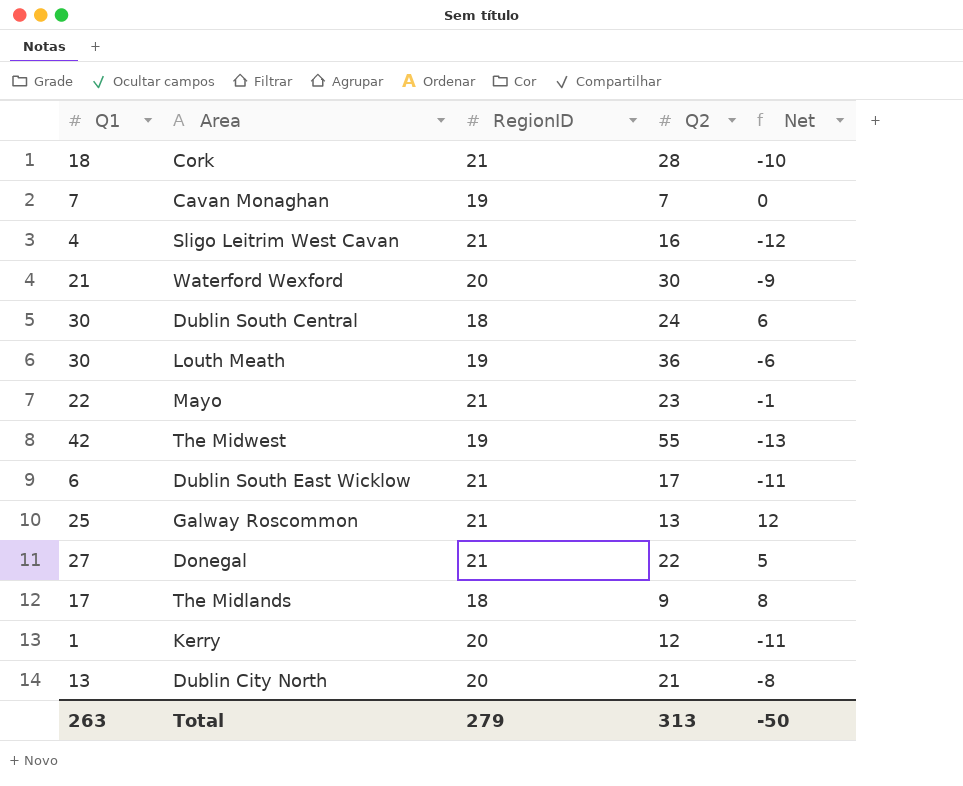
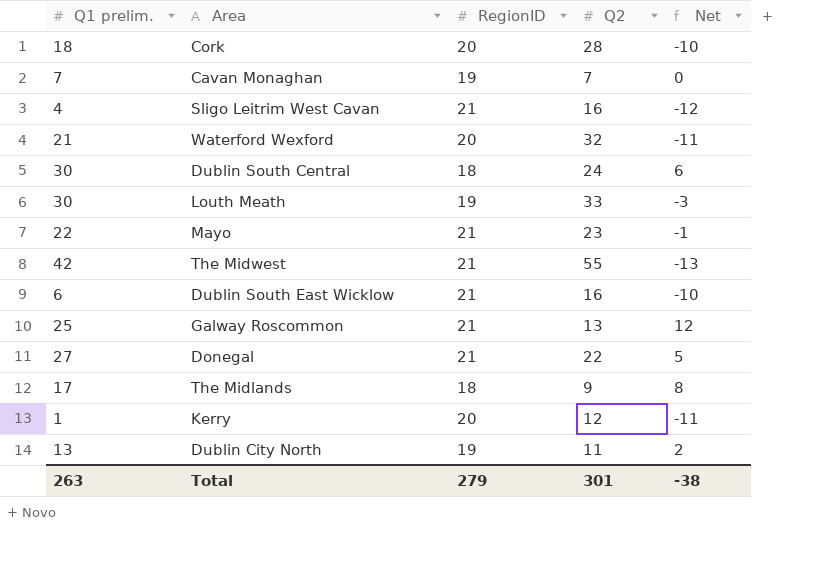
column name: Q1 -> Q1 prelim.
Cork | RegionID: 21 -> 20
Waterford Wexford | Q2: 30 -> 32
Waterford Wexford | Net: -9 -> -11
Louth Meath | Q2: 36 -> 33
Louth Meath | Net: -6 -> -3
The Midwest | RegionID: 19 -> 21
Dublin South East Wicklow | Q2: 17 -> 16
Dublin South East Wicklow | Net: -11 -> -10
Dublin City North | RegionID: 20 -> 19
Dublin City North | Q2: 21 -> 11
Dublin City North | Net: -8 -> 2
Total | Q2: 313 -> 301
Total | Net: -50 -> -38

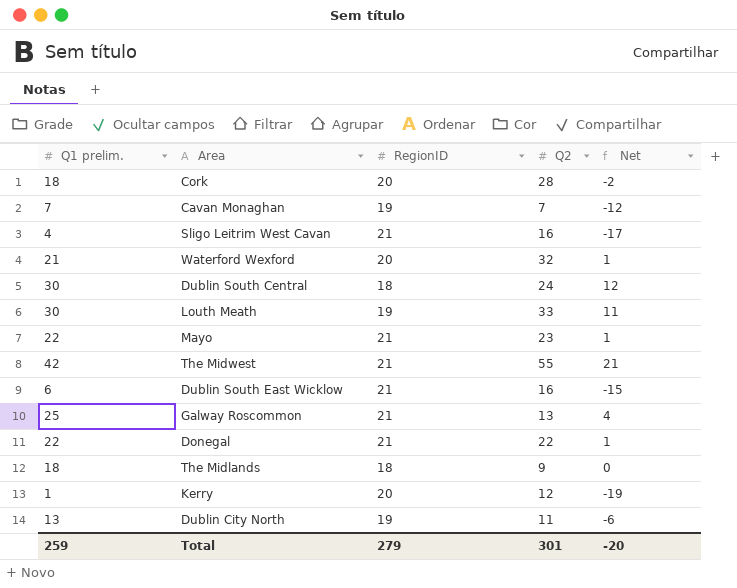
column Net | formula: [Q1 prelim.] - [Q2] -> [Q1 prelim.] - [RegionID]
Donegal | Q1 prelim.: 27 -> 22
The Midlands | Q1 prelim.: 17 -> 18
Total | Q1 prelim.: 263 -> 259
Total | Net: -38 -> -20

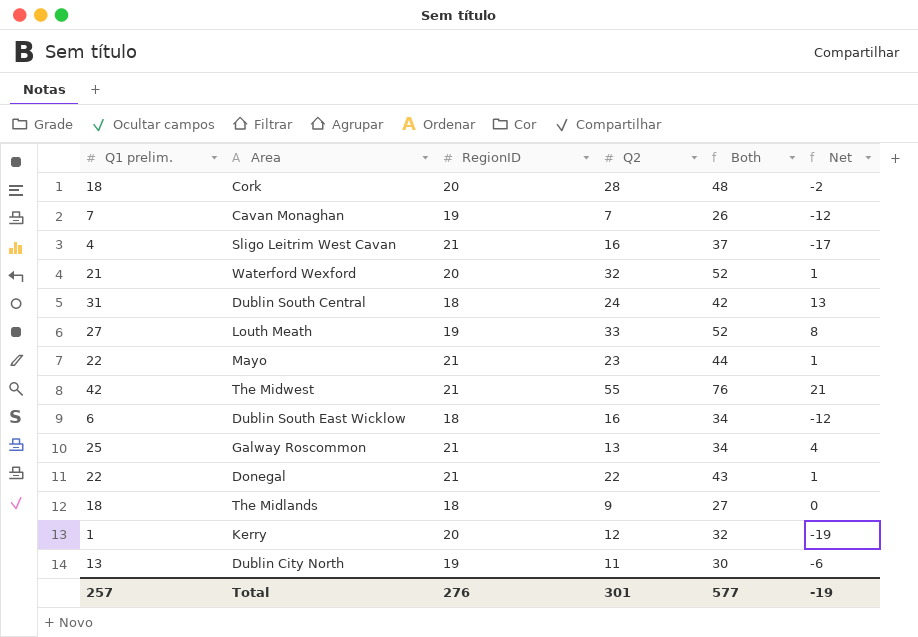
column Both | formula: none -> [RegionID] + [Q2]
Dublin South Central | Q1 prelim.: 30 -> 31
Dublin South Central | Net: 12 -> 13
Louth Meath | Q1 prelim.: 30 -> 27
Louth Meath | Net: 11 -> 8
Dublin South East Wicklow | RegionID: 21 -> 18
Dublin South East Wicklow | Net: -15 -> -12
Total | Q1 prelim.: 259 -> 257
Total | RegionID: 279 -> 276
Total | Net: -20 -> -19

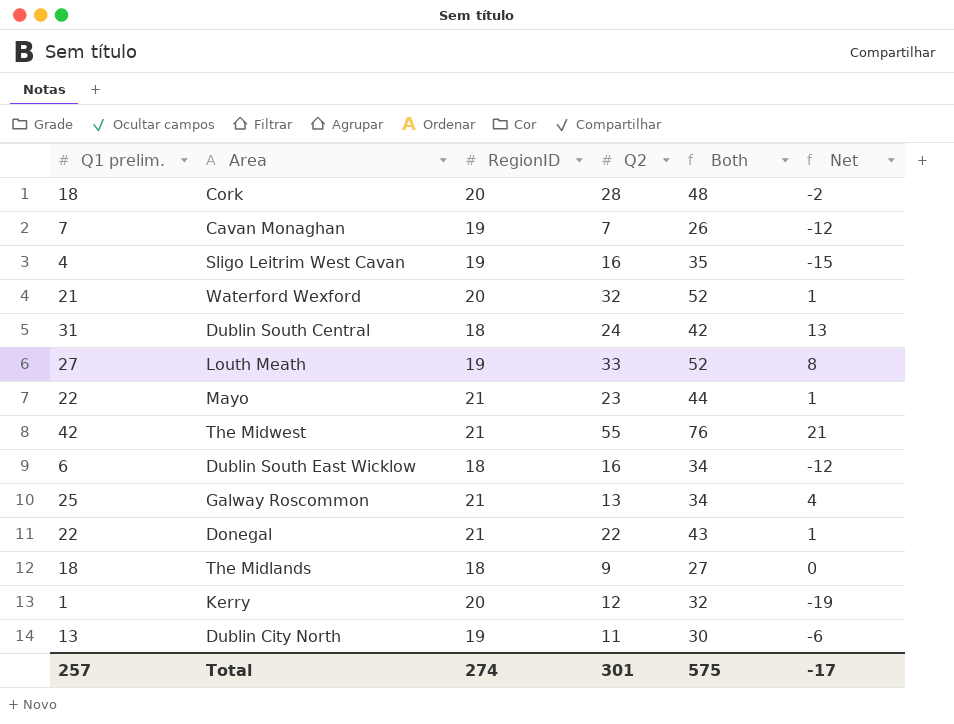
Sligo Leitrim West Cavan | RegionID: 21 -> 19
Sligo Leitrim West Cavan | Both: 37 -> 35
Sligo Leitrim West Cavan | Net: -17 -> -15
Total | RegionID: 276 -> 274
Total | Both: 577 -> 575
Total | Net: -19 -> -17

